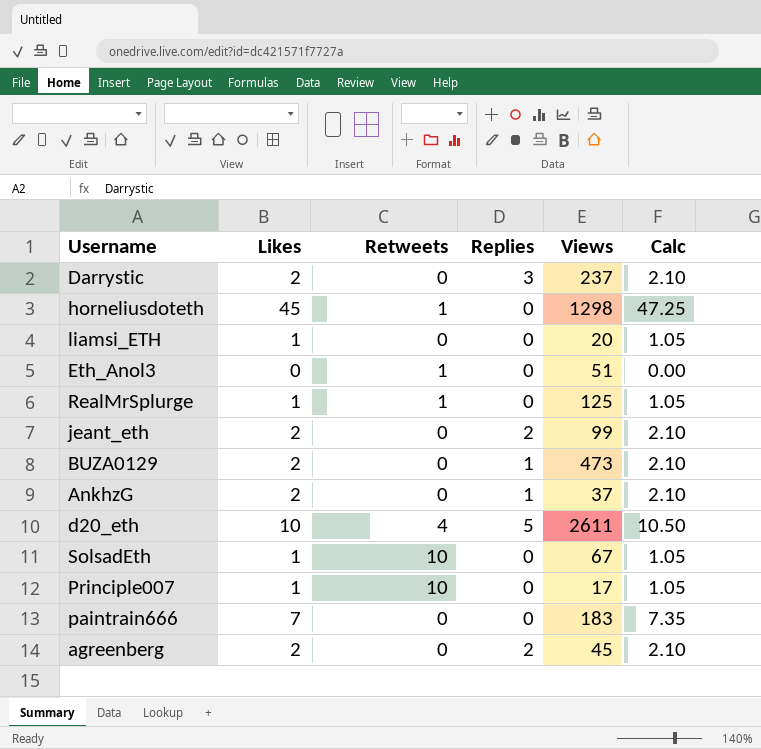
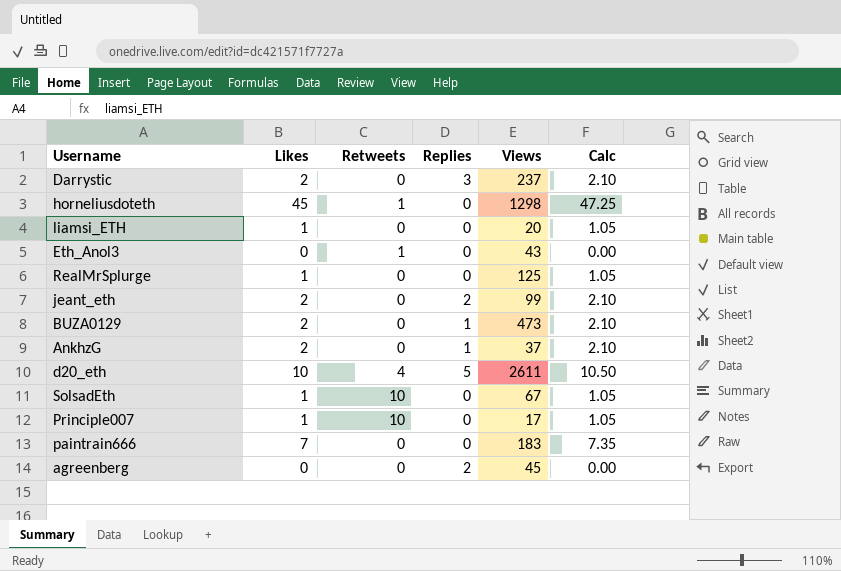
Eth_Anol3 | Views: 51 -> 43
RealMrSplurge | Retweets: 1 -> 0
agreenberg | Likes: 2 -> 0
agreenberg | Calc: 2.10 -> 0.00

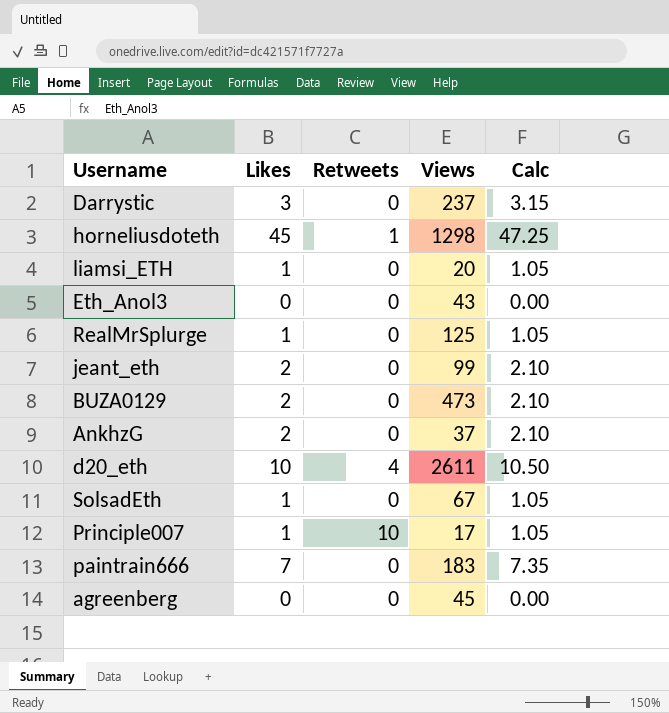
column Replies | position: 4 -> none
Darrystic | Likes: 2 -> 3
Darrystic | Calc: 2.10 -> 3.15
Eth_Anol3 | Retweets: 1 -> 0
SolsadEth | Retweets: 10 -> 0

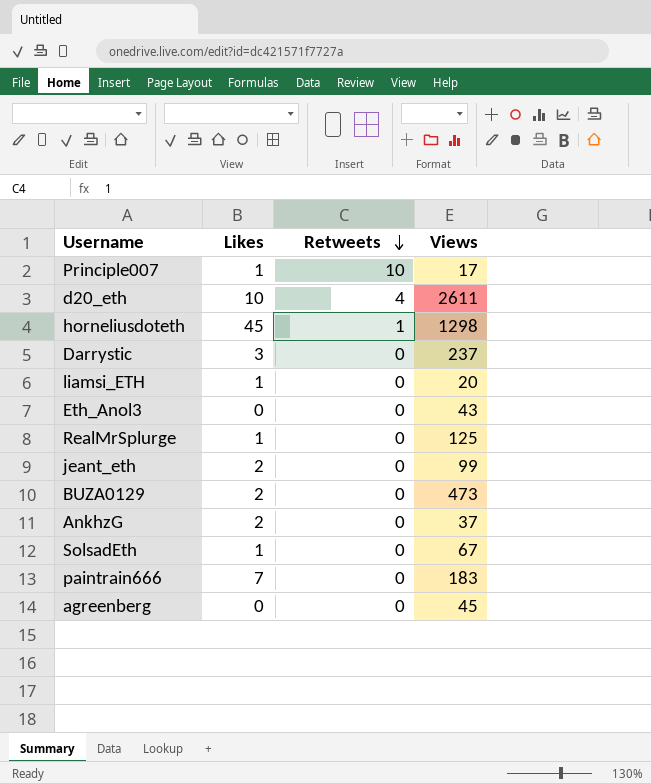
row order: none -> Retweets descending
column Calc | formula: [Likes] * 1.05 -> none

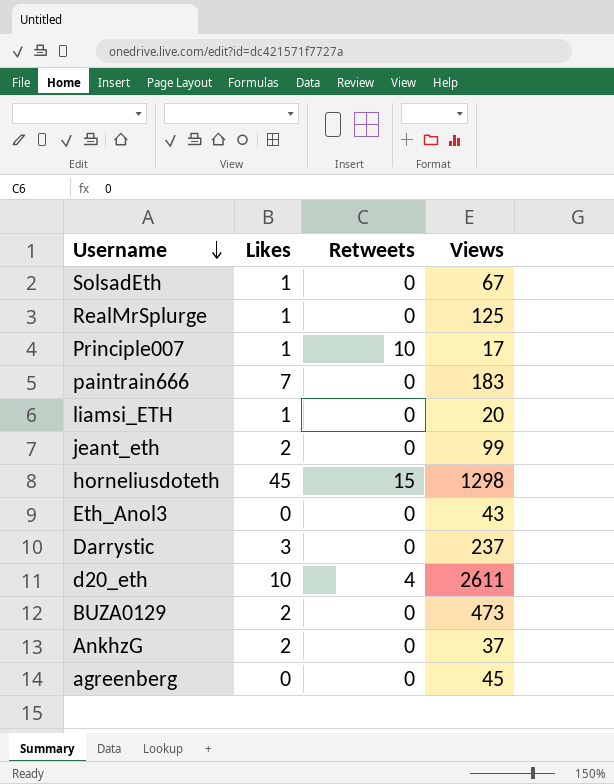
row order: Retweets descending -> Username descending
horneliusdoteth | Retweets: 1 -> 15

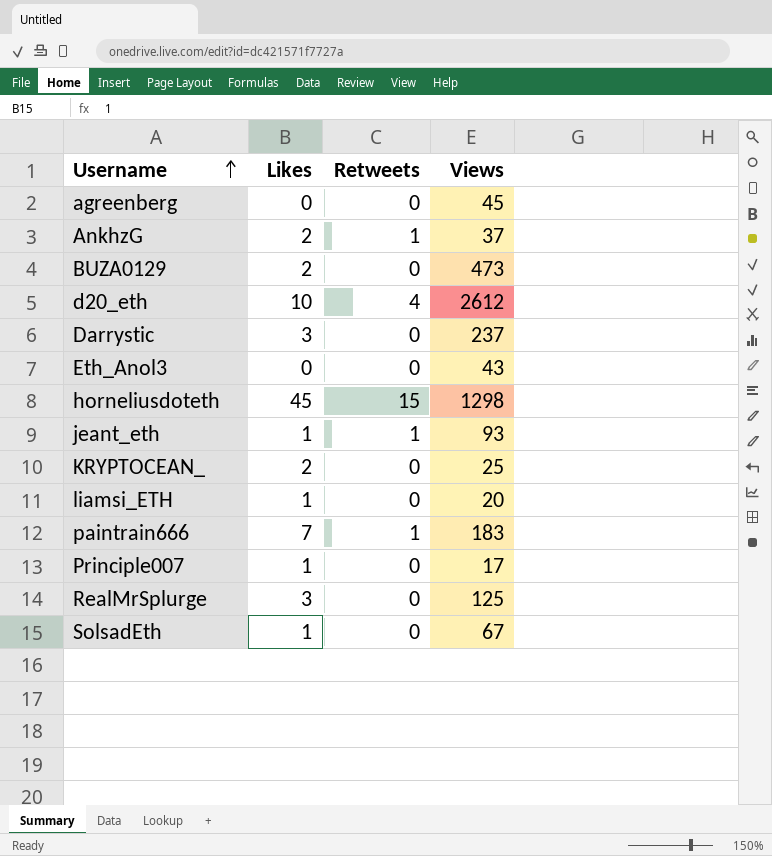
row order: Username descending -> Username ascending
AnkhzG | Retweets: 0 -> 1
d20_eth | Views: 2611 -> 2612
jeant_eth | Likes: 2 -> 1
jeant_eth | Retweets: 0 -> 1
jeant_eth | Views: 99 -> 93
row KRYPTOCEAN_: none -> 2 | 0 | 25
paintrain666 | Retweets: 0 -> 1
Principle007 | Retweets: 10 -> 0
RealMrSplurge | Likes: 1 -> 3

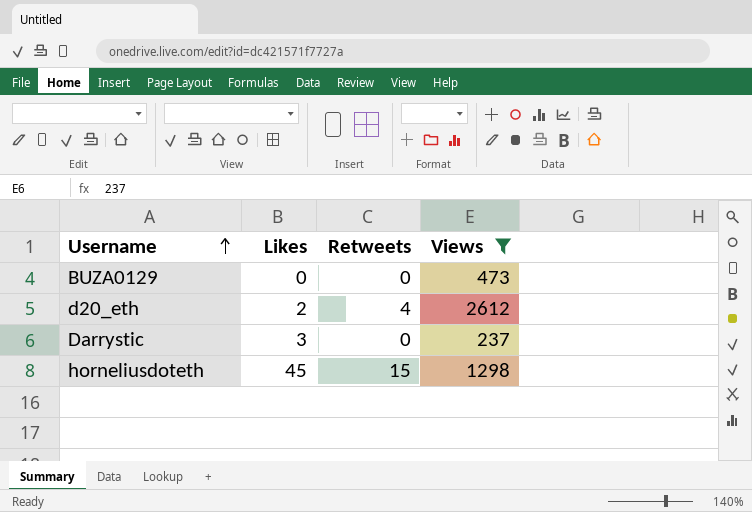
filter: none -> Views >= 237
BUZA0129 | Likes: 2 -> 0
d20_eth | Likes: 10 -> 2

